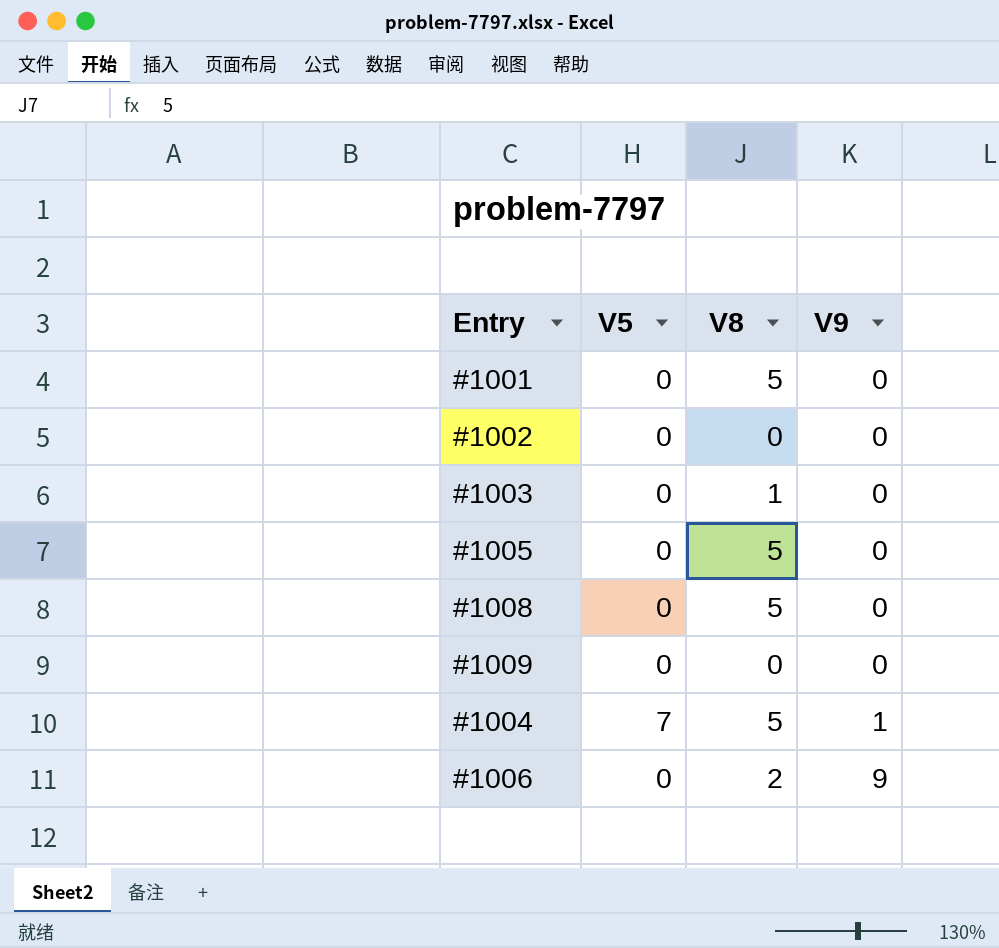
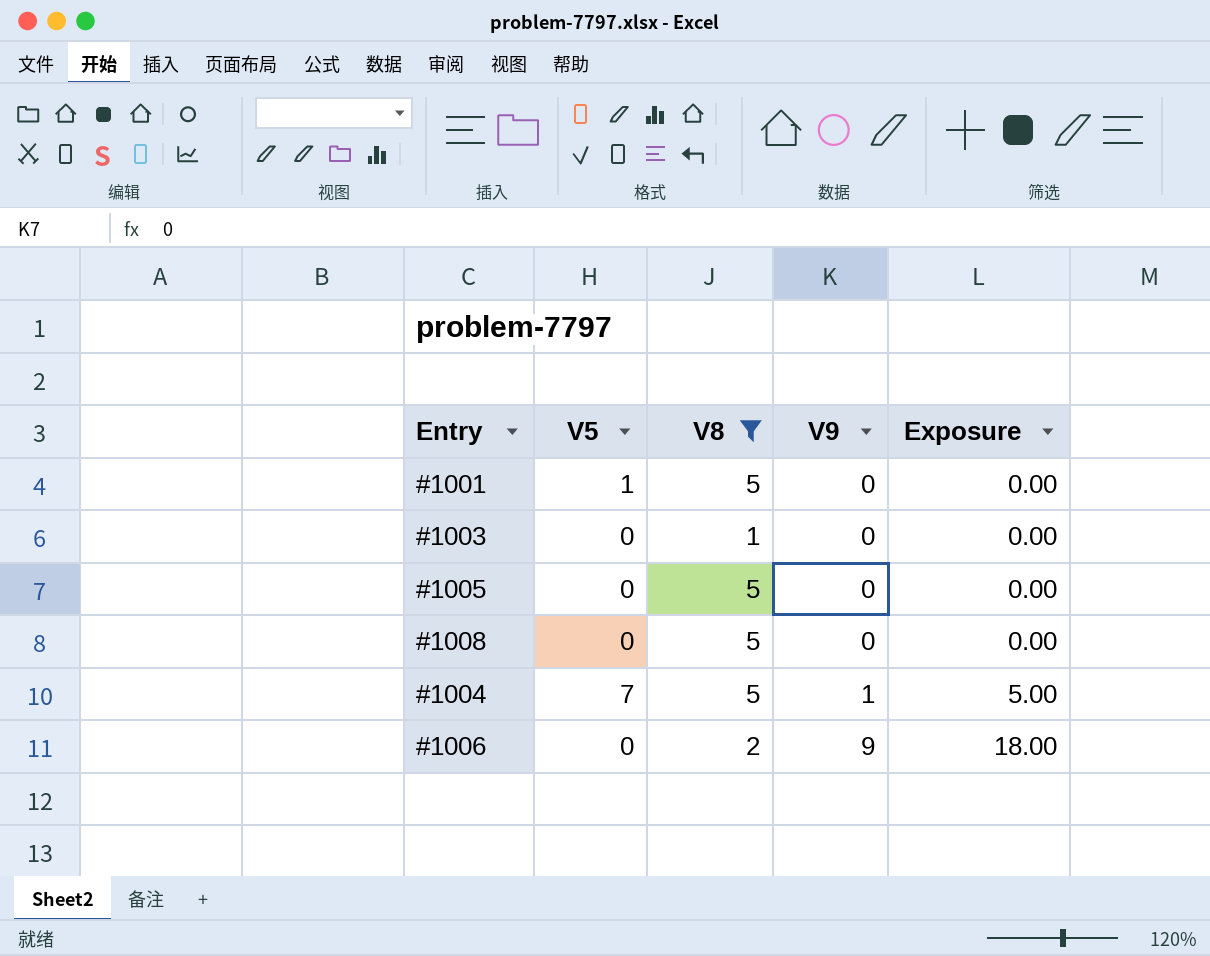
filter: none -> V8 != 0
column Exposure | formula: none -> [V8] * [V9]
#1001 | V5: 0 -> 1

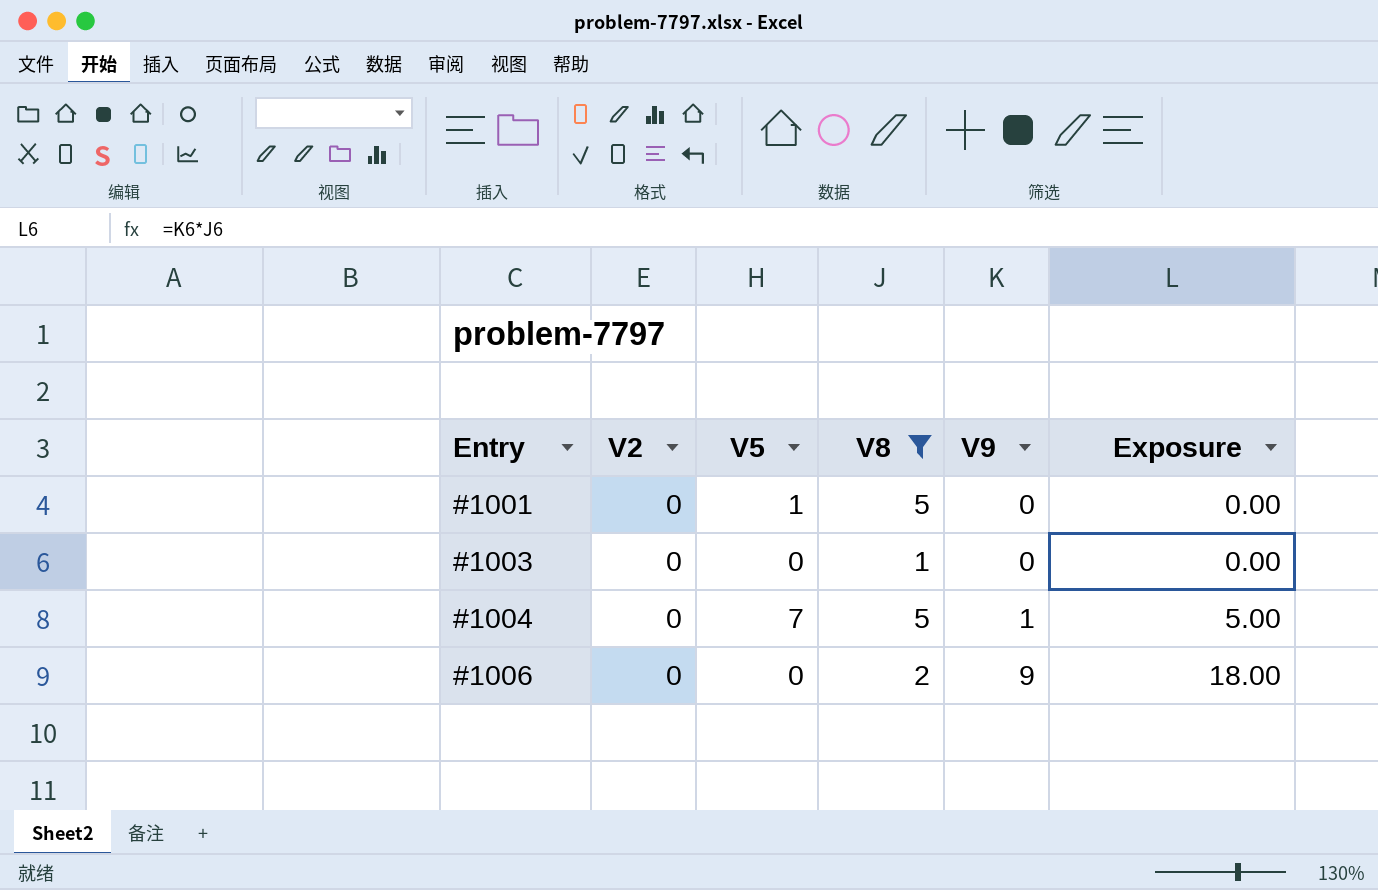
column V2 | position: none -> 2
row #1005: 0 | 5 | 0 | 0.00 -> none
row #1008: 0 | 5 | 0 | 0.00 -> none

